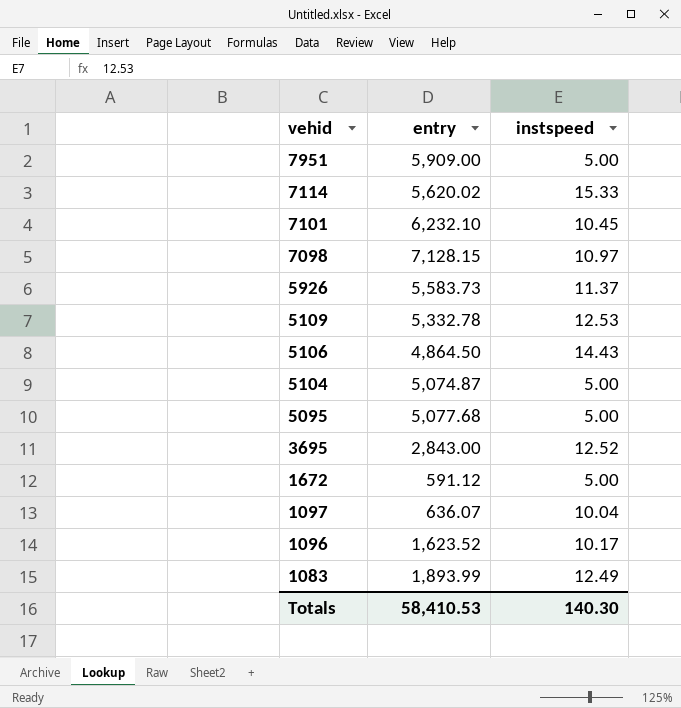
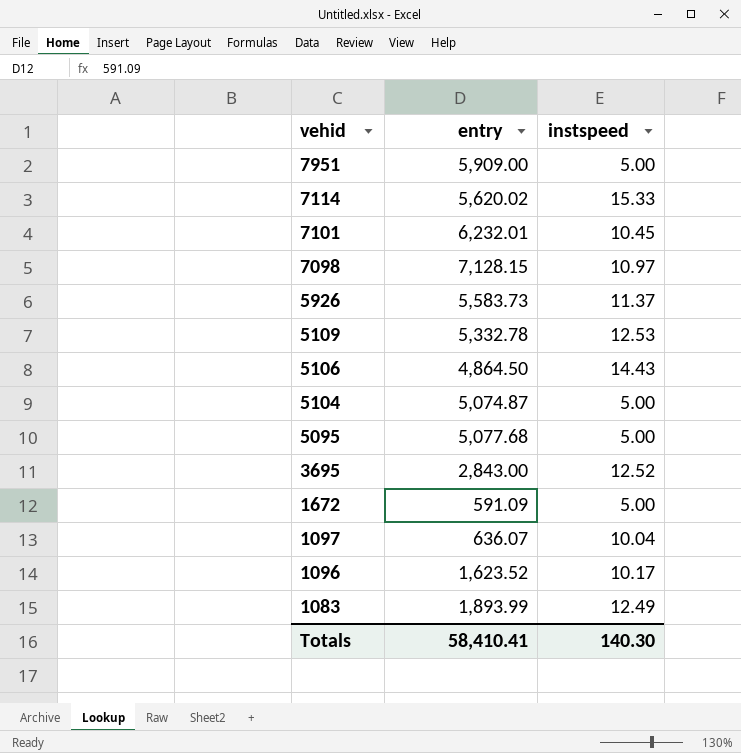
7101 | entry: 6,232.10 -> 6,232.01
1672 | entry: 591.12 -> 591.09
Totals | entry: 58,410.53 -> 58,410.41

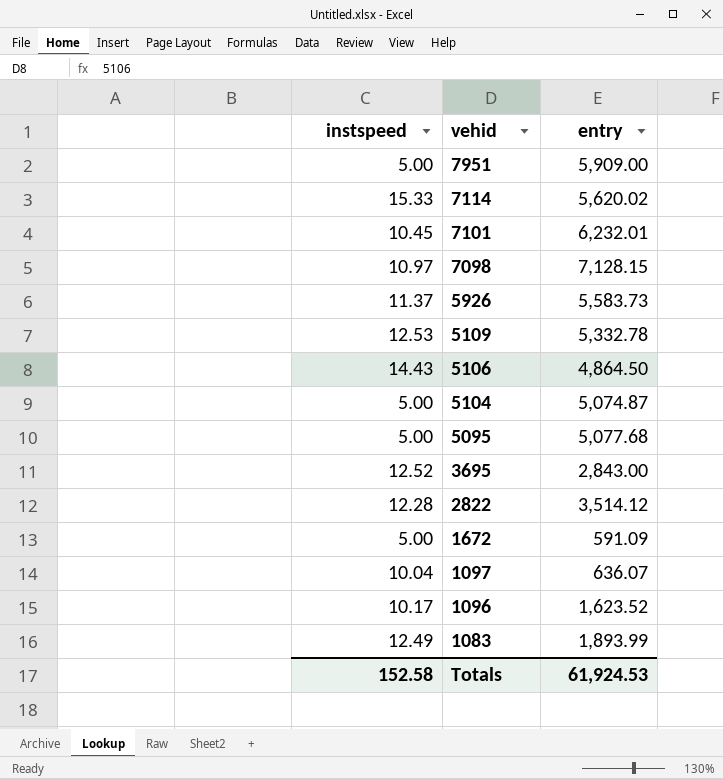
column instspeed | position: 3 -> 1
row 2822: none -> 12.28 | 3,514.12
Totals | instspeed: 140.30 -> 152.58
Totals | entry: 58,410.41 -> 61,924.53

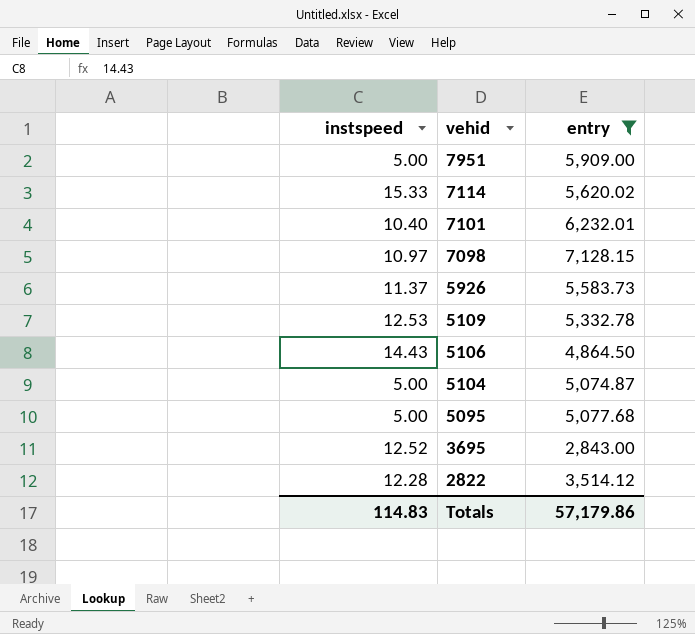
filter: none -> entry >= 2,843.00
7101 | instspeed: 10.45 -> 10.40
Totals | instspeed: 152.58 -> 114.83
Totals | entry: 61,924.53 -> 57,179.86

